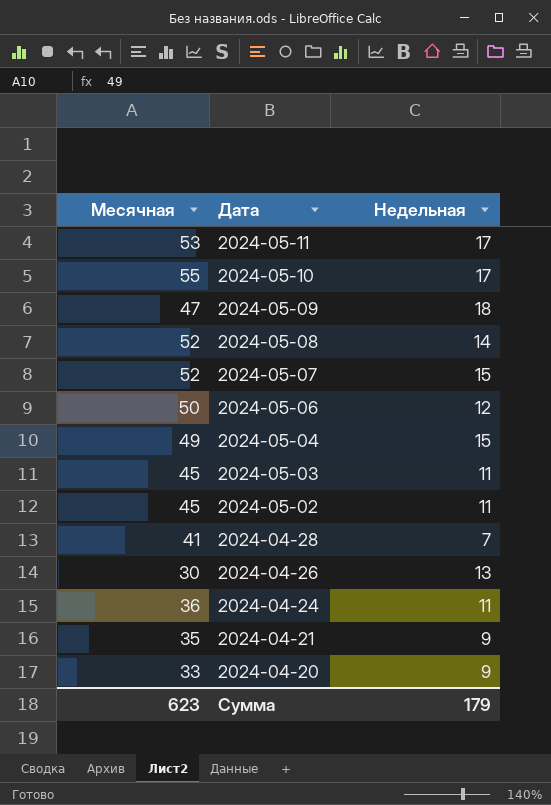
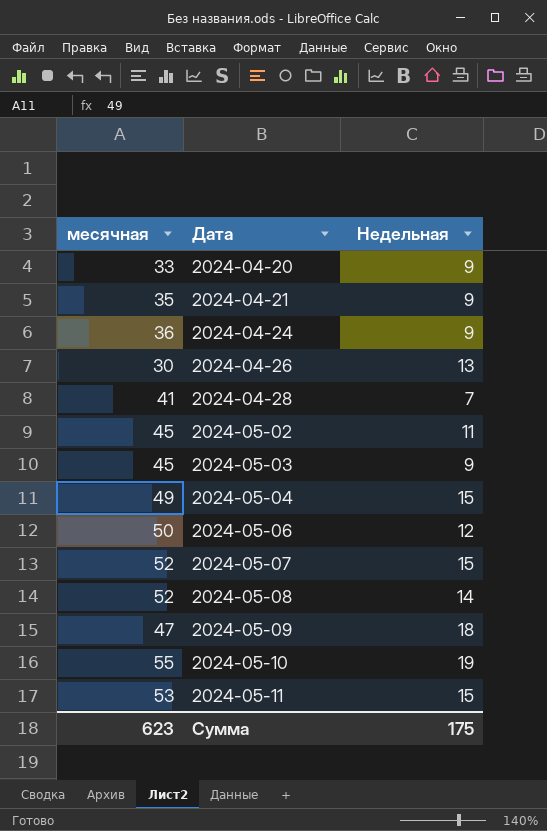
row order: Дата descending -> Дата ascending
column name: Месячная -> месячная
2024-04-24 | Недельная: 11 -> 9
2024-05-03 | Недельная: 11 -> 9
2024-05-10 | Недельная: 17 -> 19
2024-05-11 | Недельная: 17 -> 15
Сумма | Недельная: 179 -> 175

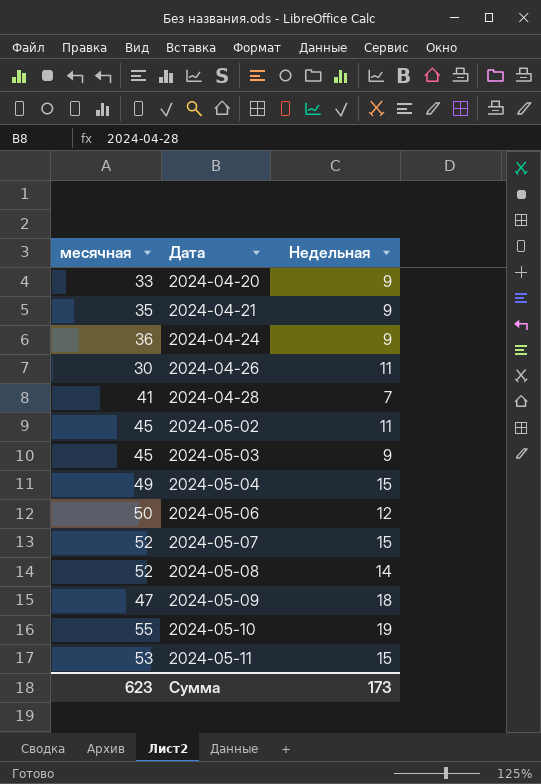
2024-04-26 | Недельная: 13 -> 11
Сумма | Недельная: 175 -> 173

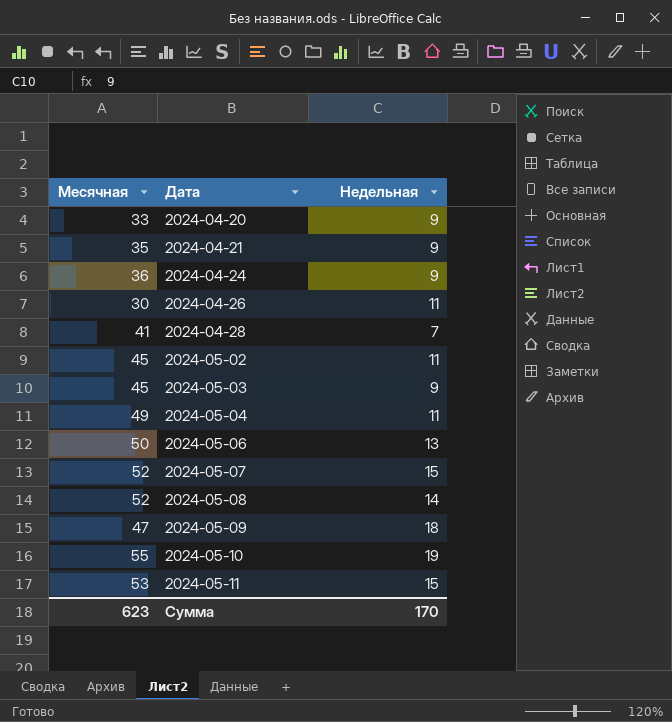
column name: месячная -> Месячная
2024-05-04 | Недельная: 15 -> 11
2024-05-06 | Недельная: 12 -> 13
Сумма | Недельная: 173 -> 170

